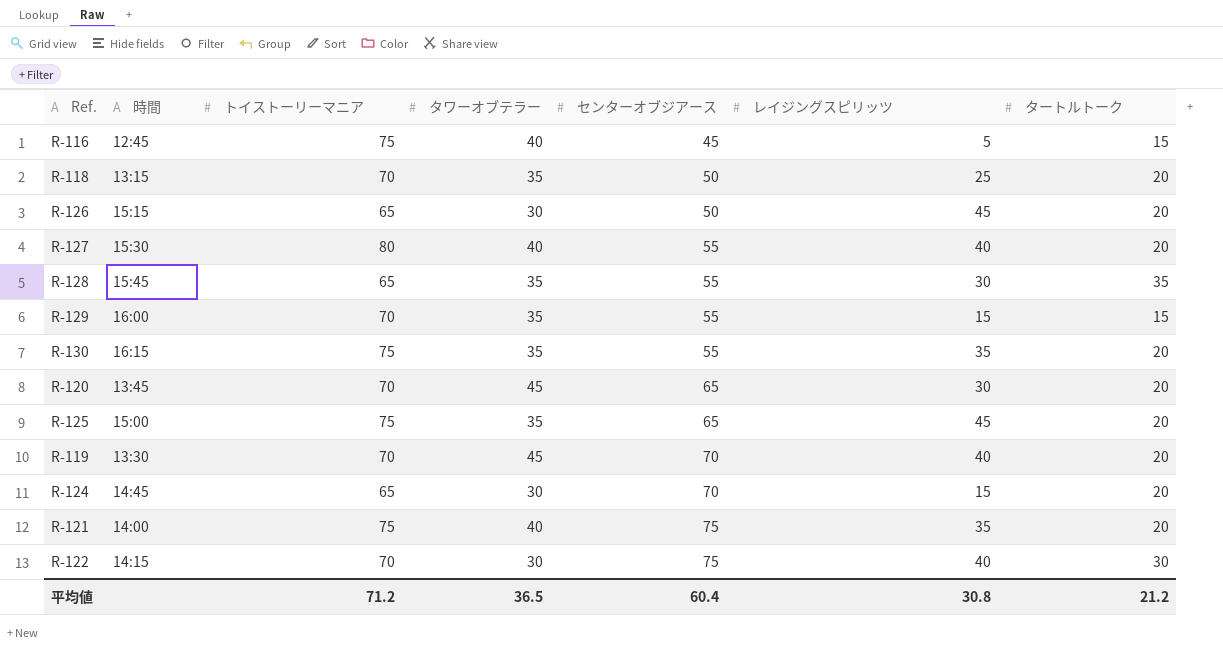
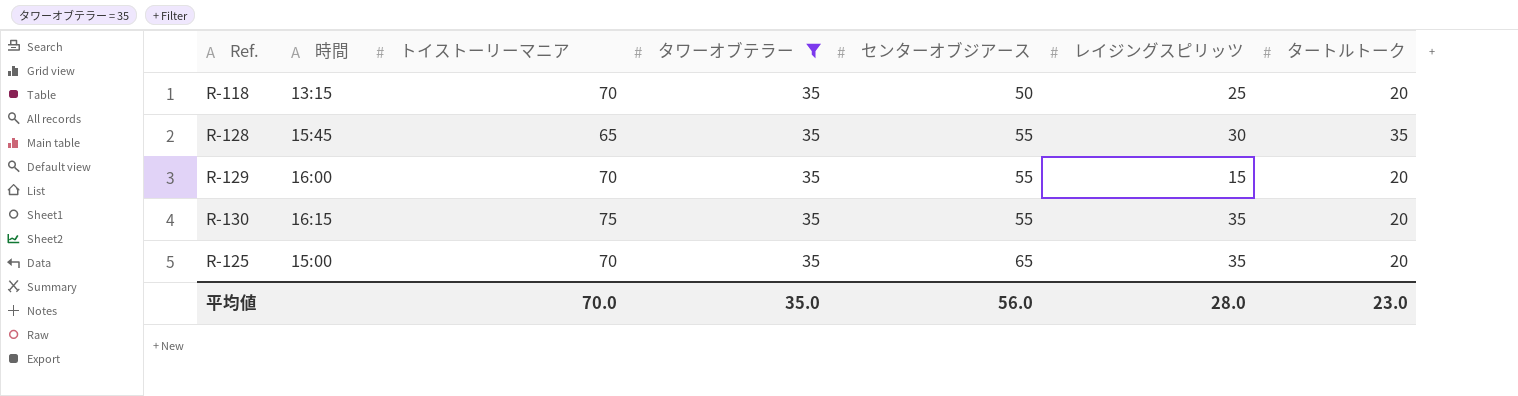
filter: none -> タワーオブテラー = 35
R-129 | タートルトーク: 15 -> 20
R-125 | トイストーリーマニア: 75 -> 70
R-125 | レイジングスピリッツ: 45 -> 35
平均値 | トイストーリーマニア: 71.2 -> 70.0
平均値 | タワーオブテラー: 36.5 -> 35.0
平均値 | センターオブジアース: 60.4 -> 56.0
平均値 | レイジングスピリッツ: 30.8 -> 28.0
平均値 | タートルトーク: 21.2 -> 23.0

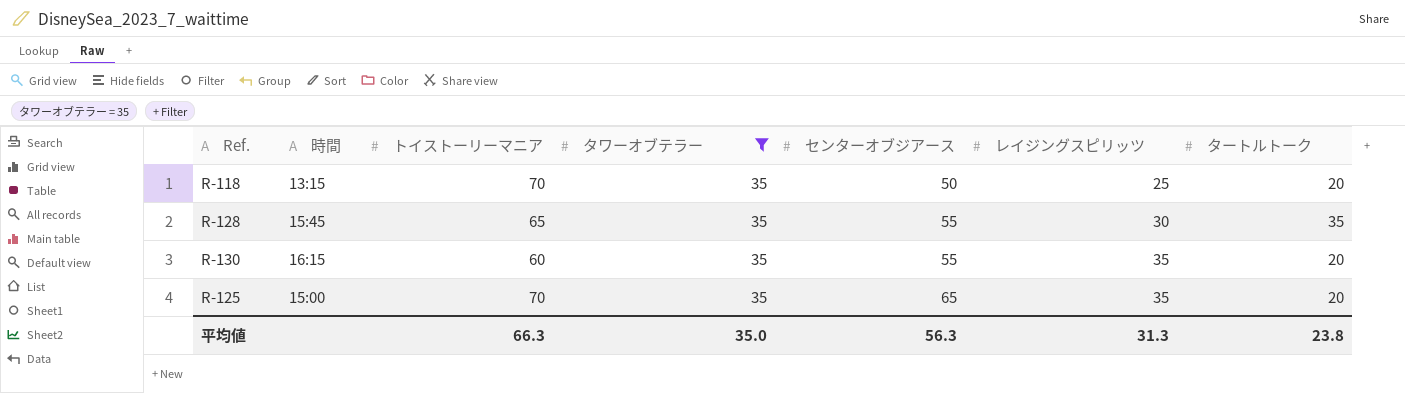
row R-129: 16:00 | 70 | 35 | 55 | 15 | 20 -> none
R-130 | トイストーリーマニア: 75 -> 60
平均値 | トイストーリーマニア: 70.0 -> 66.3
平均値 | センターオブジアース: 56.0 -> 56.3
平均値 | レイジングスピリッツ: 28.0 -> 31.3
平均値 | タートルトーク: 23.0 -> 23.8

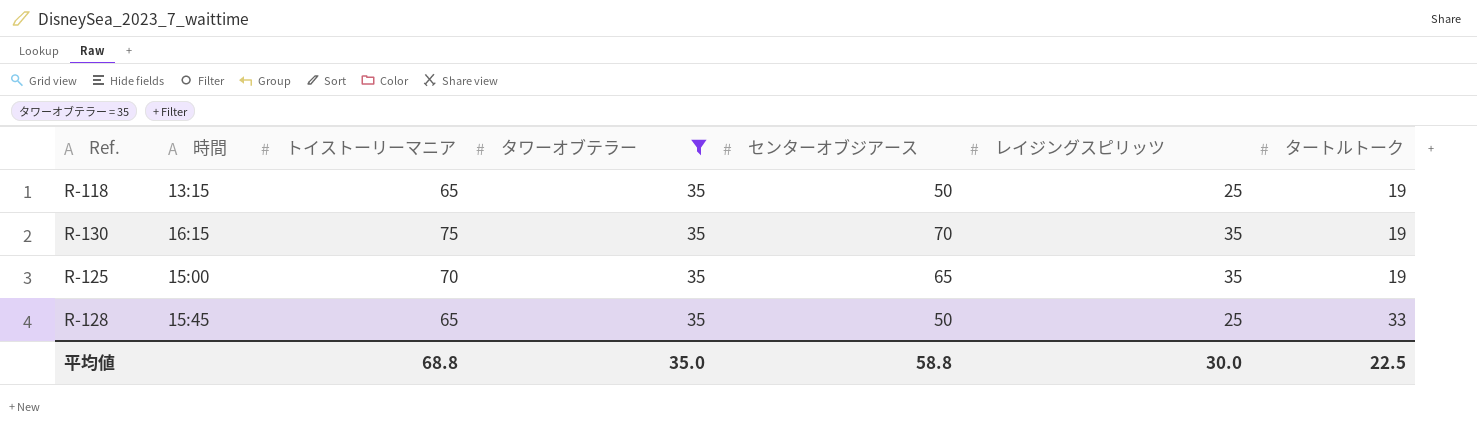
row order: センターオブジアース ascending -> タートルトーク ascending
R-118 | トイストーリーマニア: 70 -> 65
R-118 | タートルトーク: 20 -> 19
R-130 | トイストーリーマニア: 60 -> 75
R-130 | センターオブジアース: 55 -> 70
R-130 | タートルトーク: 20 -> 19
R-125 | タートルトーク: 20 -> 19
R-128 | センターオブジアース: 55 -> 50
R-128 | レイジングスピリッツ: 30 -> 25
R-128 | タートルトーク: 35 -> 33
平均値 | トイストーリーマニア: 66.3 -> 68.8
平均値 | センターオブジアース: 56.3 -> 58.8
平均値 | レイジングスピリッツ: 31.3 -> 30.0
平均値 | タートルトーク: 23.8 -> 22.5

